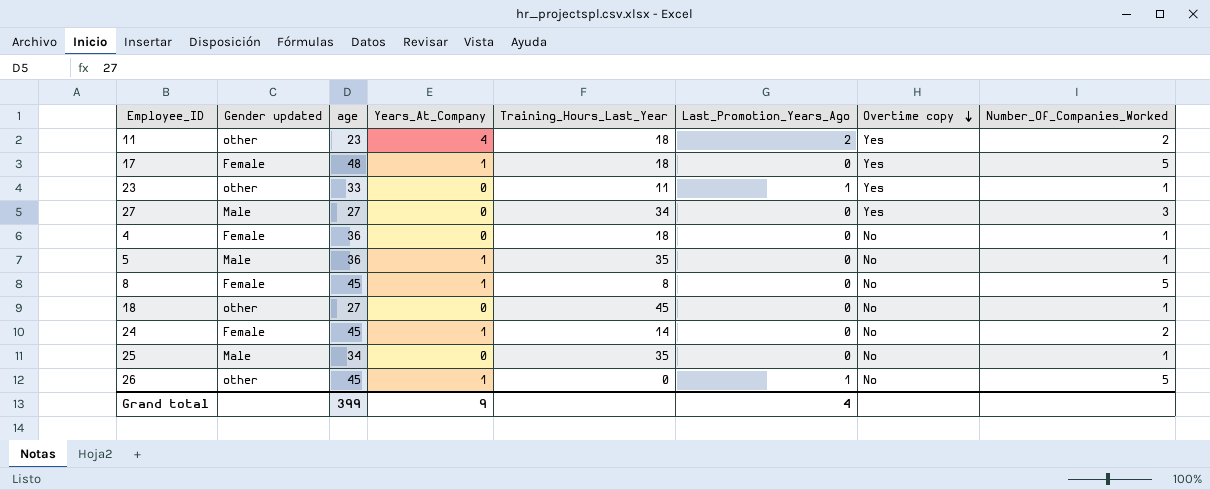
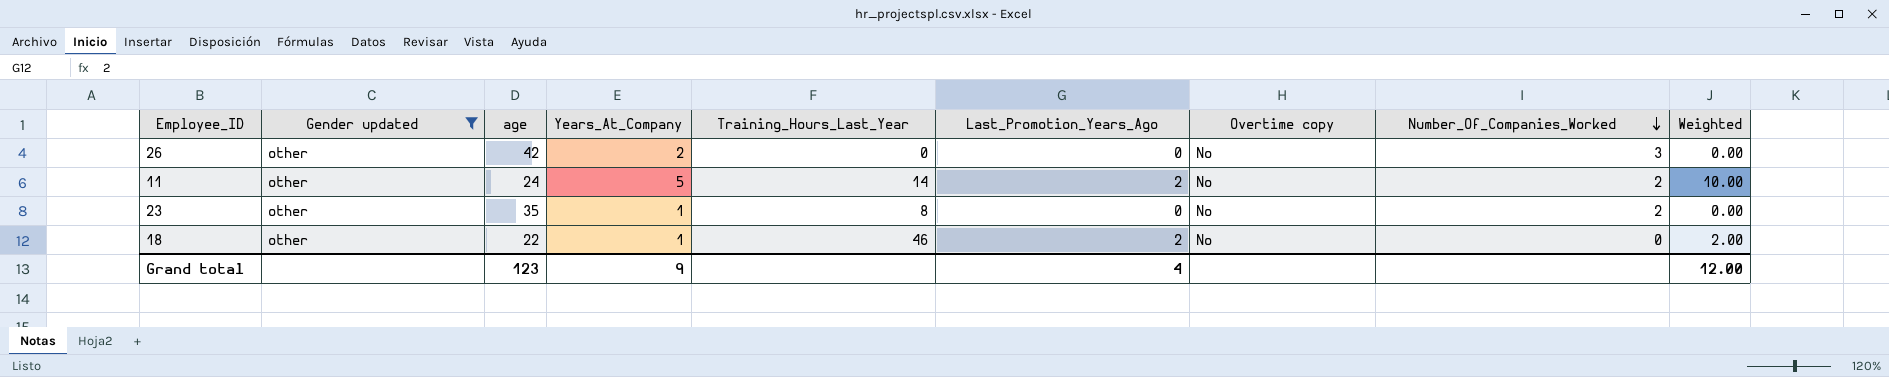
filter: none -> Gender updated = other
row order: Overtime copy descending -> Number_Of_Companies_Worked descending
column Weighted | formula: none -> [Years_At_Company] * [Last_Promotion_Years_Ago]
26 | age: 45 -> 42
26 | Years_At_Company: 1 -> 2
26 | Last_Promotion_Years_Ago: 1 -> 0
26 | Number_Of_Companies_Worked: 5 -> 3
11 | age: 23 -> 24
11 | Years_At_Company: 4 -> 5
11 | Training_Hours_Last_Year: 18 -> 14
11 | Overtime copy: Yes -> No
23 | age: 33 -> 35
23 | Years_At_Company: 0 -> 1
23 | Training_Hours_Last_Year: 11 -> 8
23 | Last_Promotion_Years_Ago: 1 -> 0
23 | Overtime copy: Yes -> No
23 | Number_Of_Companies_Worked: 1 -> 2
18 | age: 27 -> 22
18 | Years_At_Company: 0 -> 1
18 | Training_Hours_Last_Year: 45 -> 46
18 | Last_Promotion_Years_Ago: 0 -> 2
18 | Number_Of_Companies_Worked: 1 -> 0
Grand total | age: 399 -> 123

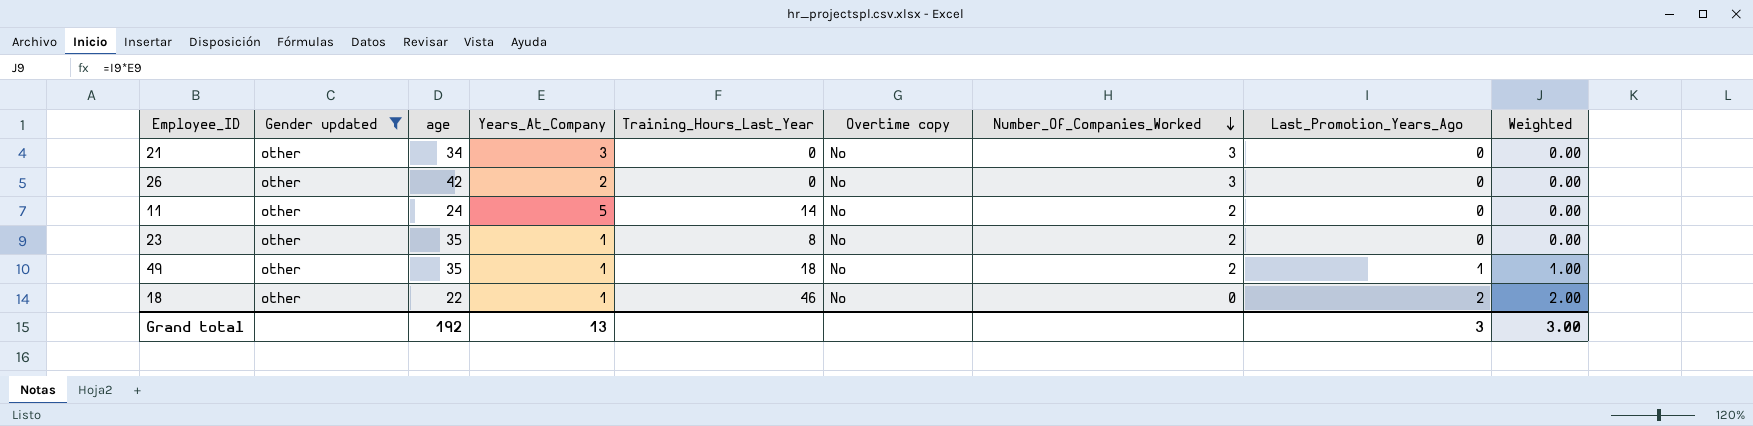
column Last_Promotion_Years_Ago | position: 6 -> 8
row 21: none -> other | 34 | 3 | 0 | No | 3 | 0 | 0.00
11 | Last_Promotion_Years_Ago: 2 -> 0
11 | Weighted: 10.00 -> 0.00
row 49: none -> other | 35 | 1 | 18 | No | 2 | 1 | 1.00
Grand total | age: 123 -> 192
Grand total | Years_At_Company: 9 -> 13
Grand total | Last_Promotion_Years_Ago: 4 -> 3
Grand total | Weighted: 12.00 -> 3.00

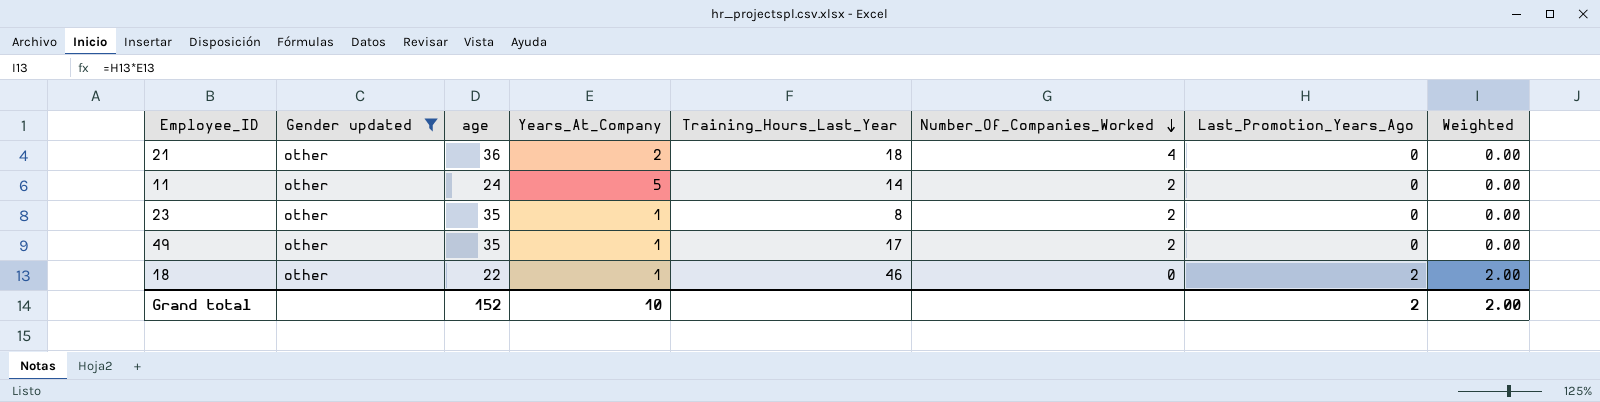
column Overtime copy | position: 6 -> none
row 26: other | 42 | 2 | 0 | No | 3 | 0 | 0.00 -> none
21 | age: 34 -> 36
21 | Years_At_Company: 3 -> 2
21 | Training_Hours_Last_Year: 0 -> 18
21 | Number_Of_Companies_Worked: 3 -> 4
49 | Training_Hours_Last_Year: 18 -> 17
49 | Last_Promotion_Years_Ago: 1 -> 0
49 | Weighted: 1.00 -> 0.00
Grand total | age: 192 -> 152
Grand total | Years_At_Company: 13 -> 10
Grand total | Last_Promotion_Years_Ago: 3 -> 2
Grand total | Weighted: 3.00 -> 2.00

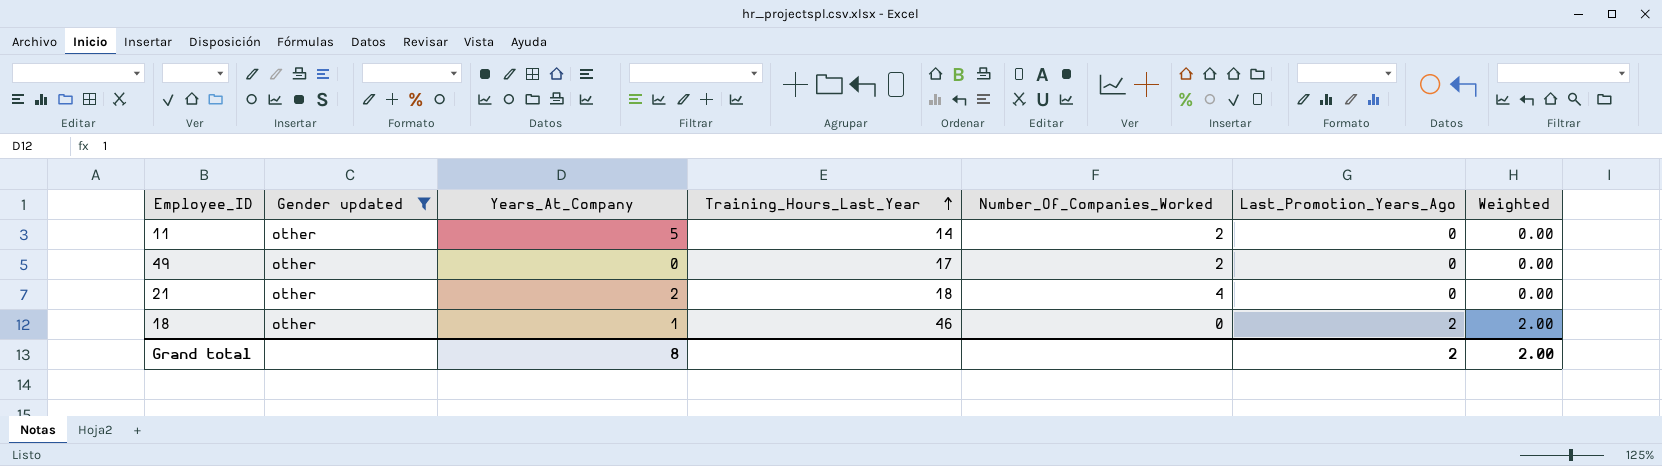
row order: Number_Of_Companies_Worked descending -> Training_Hours_Last_Year ascending
column age | position: 3 -> none
row 23: other | 35 | 1 | 8 | 2 | 0 | 0.00 -> none
49 | Years_At_Company: 1 -> 0
Grand total | Years_At_Company: 10 -> 8

